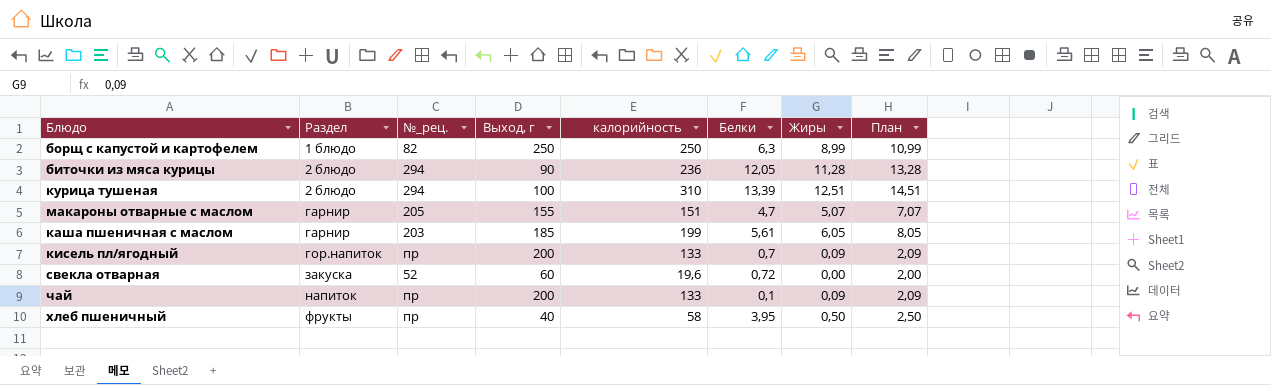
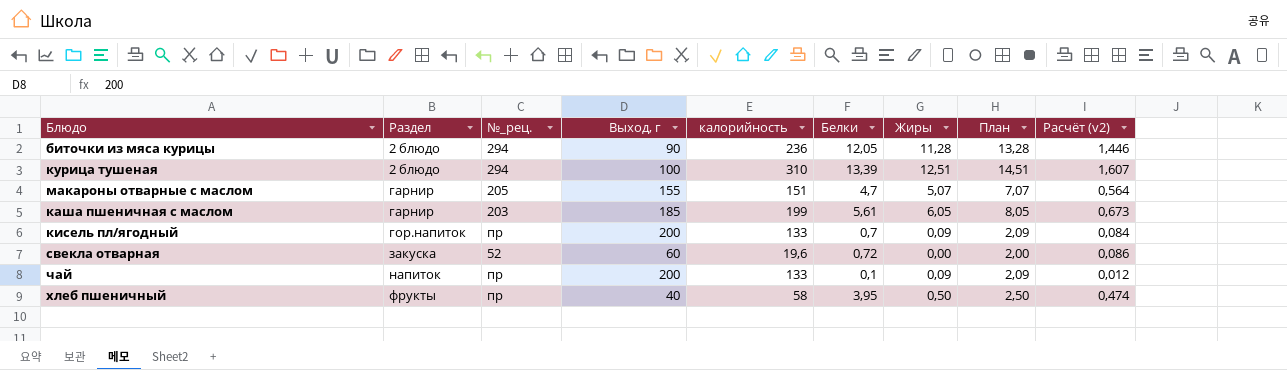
column Расчёт (v2) | formula: none -> [Белки] * 0,12
row борщ с капустой и картофелем: 1 блюдо | 82 | 250 | 250 | 6,3 | 8,99 | 10,99 -> none

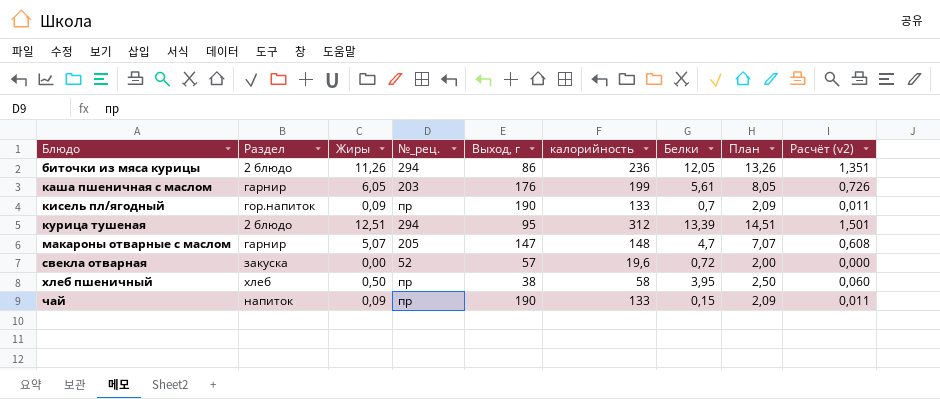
row order: Раздел ascending -> Блюдо ascending
column Жиры | position: 7 -> 3
column Расчёт (v2) | formula: [Белки] * 0,12 -> [Жиры] * 0,12
биточки из мяса курицы | Жиры: 11,28 -> 11,26
биточки из мяса курицы | Выход, г: 90 -> 86
биточки из мяса курицы | План: 13,28 -> 13,26
каша пшеничная с маслом | Выход, г: 185 -> 176
кисель пл/ягодный | Выход, г: 200 -> 190
курица тушеная | Выход, г: 100 -> 95
курица тушеная | калорийность: 310 -> 312
макароны отварные с маслом | Выход, г: 155 -> 147
макароны отварные с маслом | калорийность: 151 -> 148
свекла отварная | Выход, г: 60 -> 57
хлеб пшеничный | Раздел: фрукты -> хлеб
хлеб пшеничный | Выход, г: 40 -> 38
чай | Выход, г: 200 -> 190
чай | Белки: 0,1 -> 0,15

